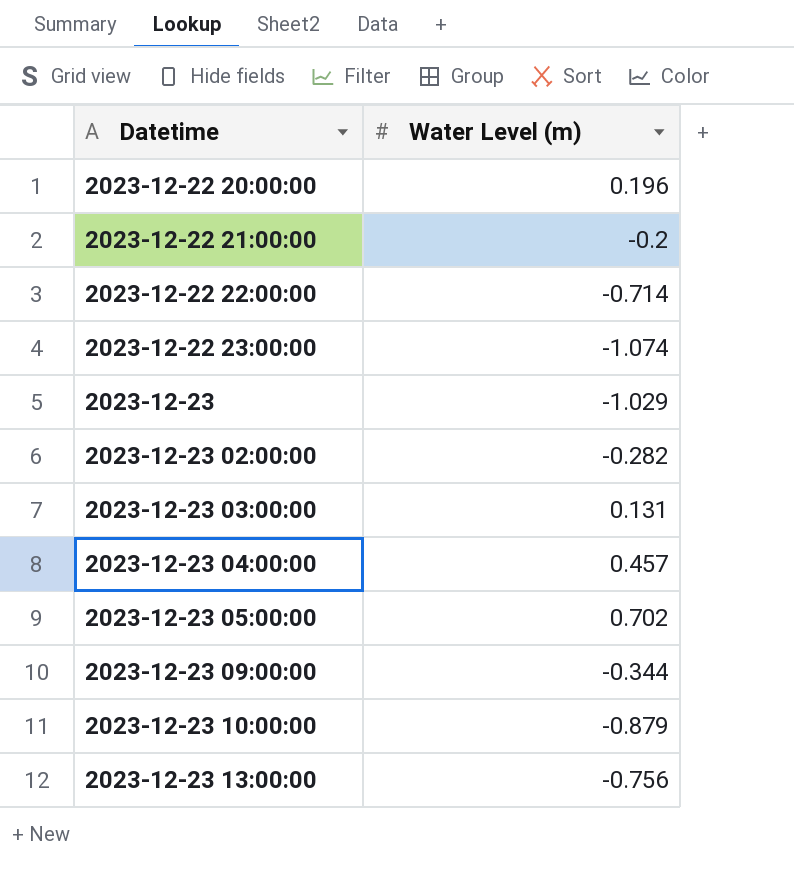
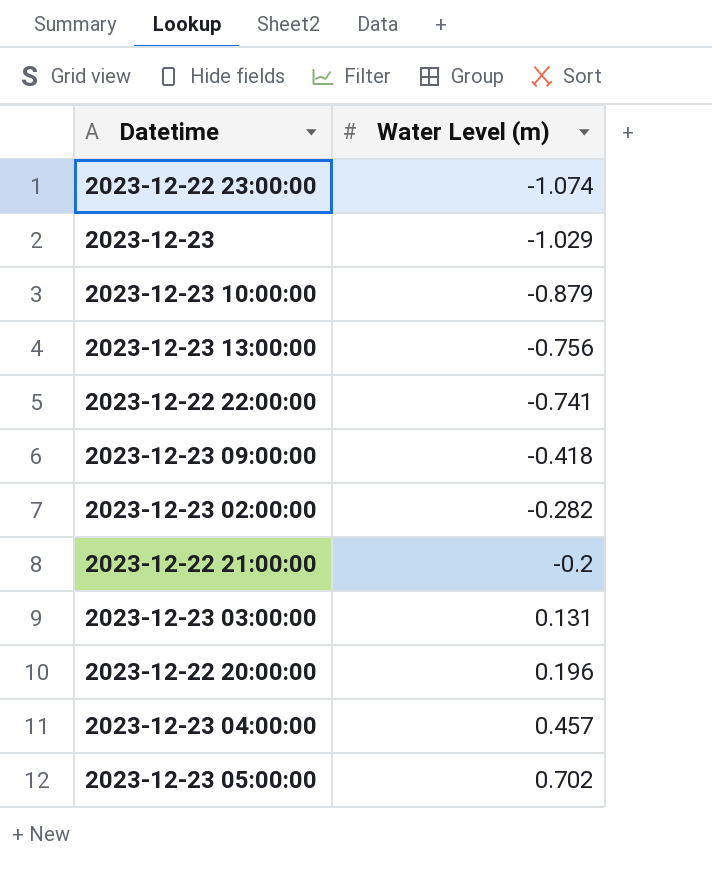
row order: Datetime ascending -> Water Level (m) ascending
2023-12-22 22:00:00 | Water Level (m): -0.714 -> -0.741
2023-12-23 09:00:00 | Water Level (m): -0.344 -> -0.418

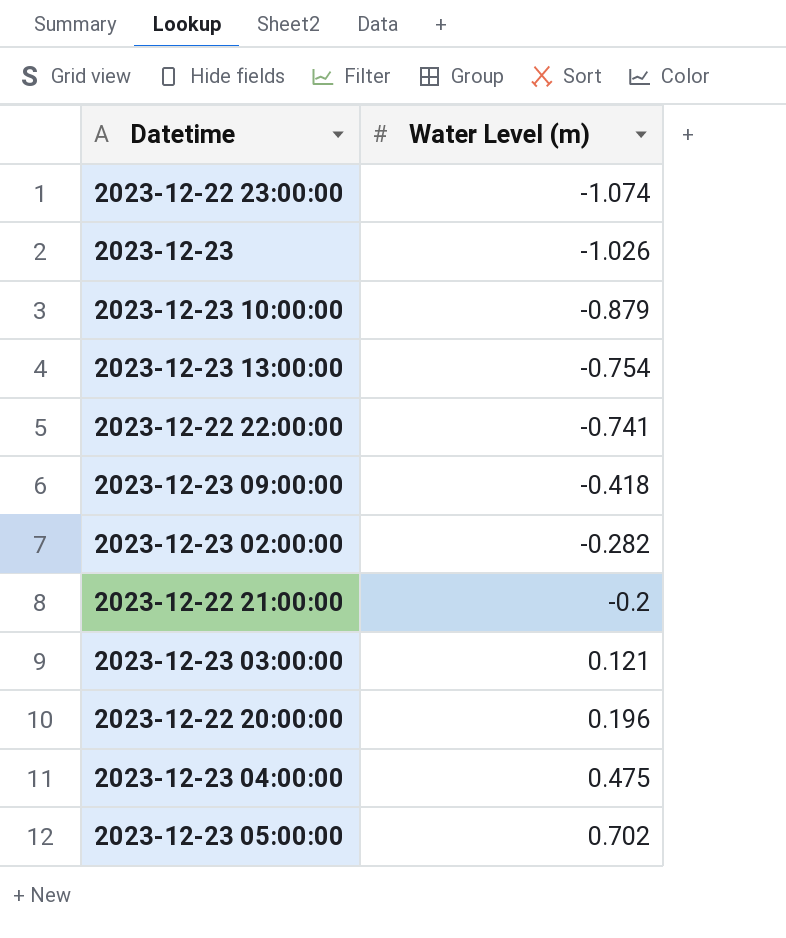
2023-12-23 | Water Level (m): -1.029 -> -1.026
2023-12-23 13:00:00 | Water Level (m): -0.756 -> -0.754
2023-12-23 03:00:00 | Water Level (m): 0.131 -> 0.121
2023-12-23 04:00:00 | Water Level (m): 0.457 -> 0.475

